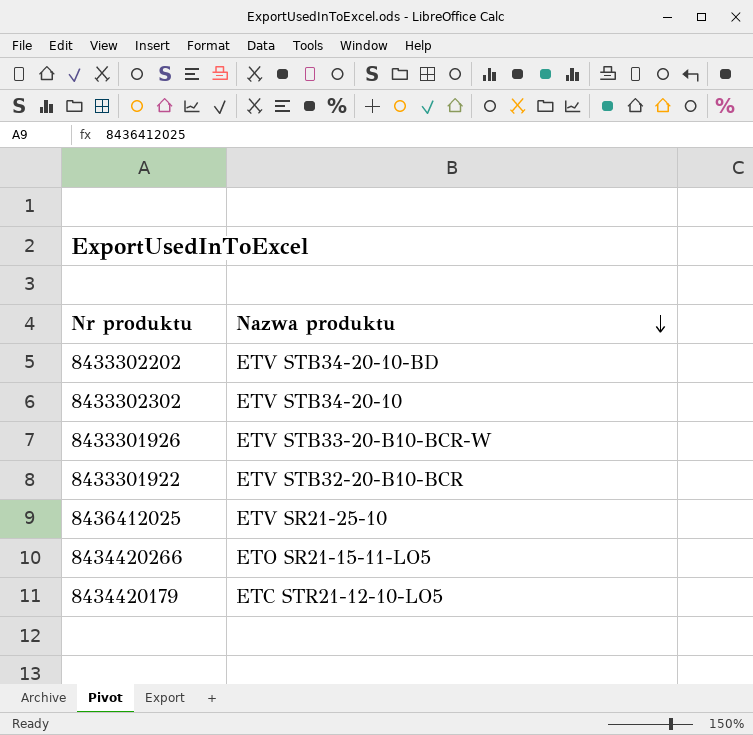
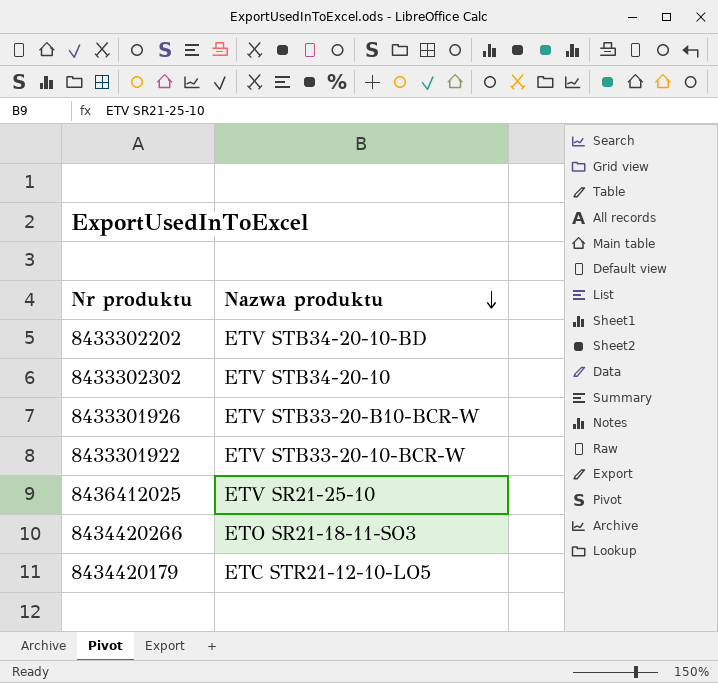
8433301922 | Nazwa produktu: ETV STB32-20-B10-BCR -> ETV STB33-20-10-BCR-W
8434420266 | Nazwa produktu: ETO SR21-15-11-LO5 -> ETO SR21-18-11-SO3

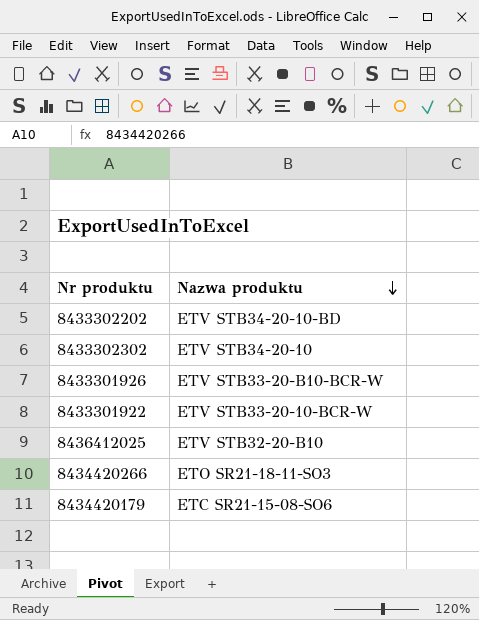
8436412025 | Nazwa produktu: ETV SR21-25-10 -> ETV STB32-20-B10
8434420179 | Nazwa produktu: ETC STR21-12-10-LO5 -> ETC SR21-15-08-SO6

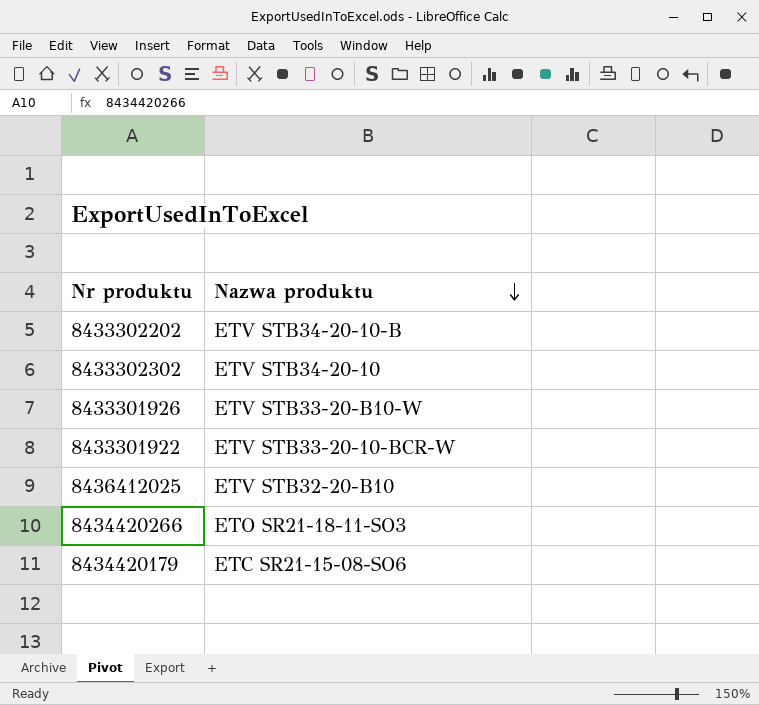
8433302202 | Nazwa produktu: ETV STB34-20-10-BD -> ETV STB34-20-10-B
8433301926 | Nazwa produktu: ETV STB33-20-B10-BCR-W -> ETV STB33-20-B10-W

